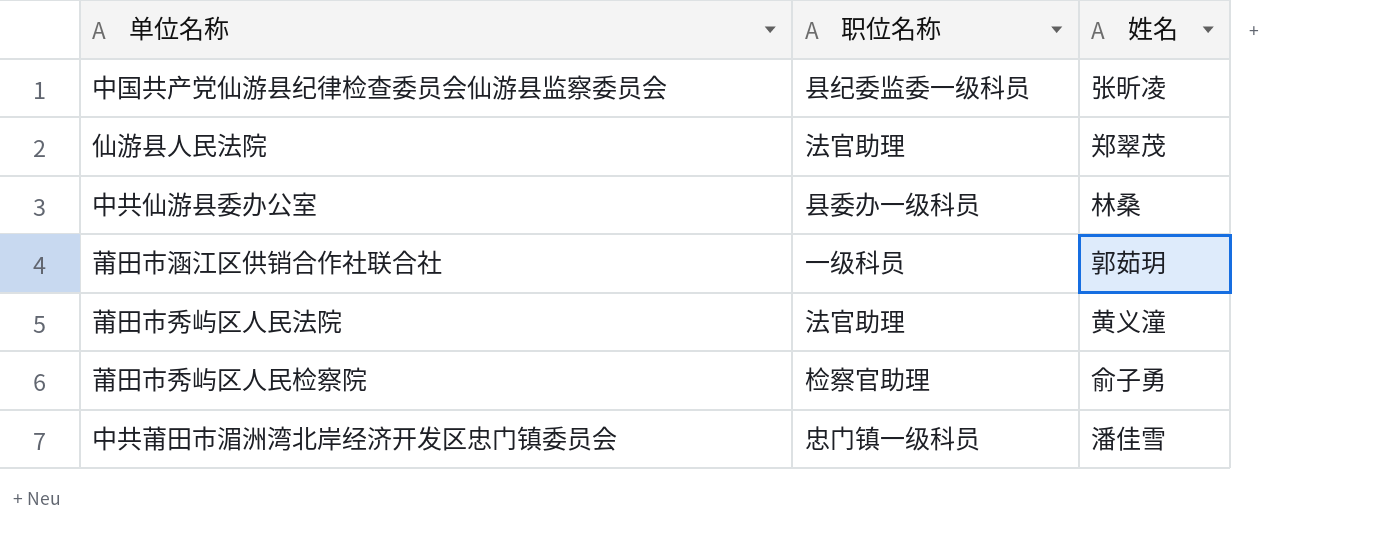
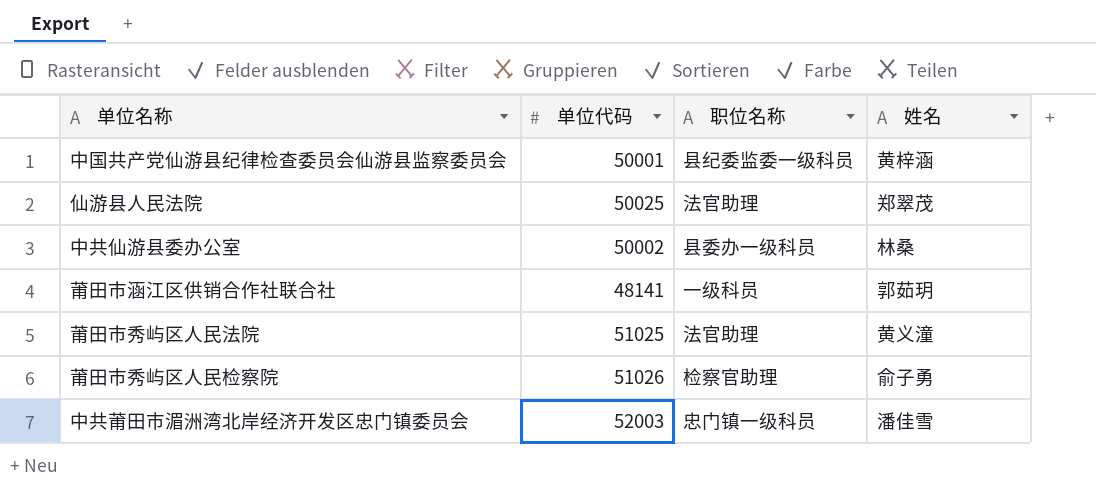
column 单位代码 | position: none -> 2
中国共产党仙游县纪律检查委员会仙游县监察委员会 | 姓名: 张昕凌 -> 黄梓涵

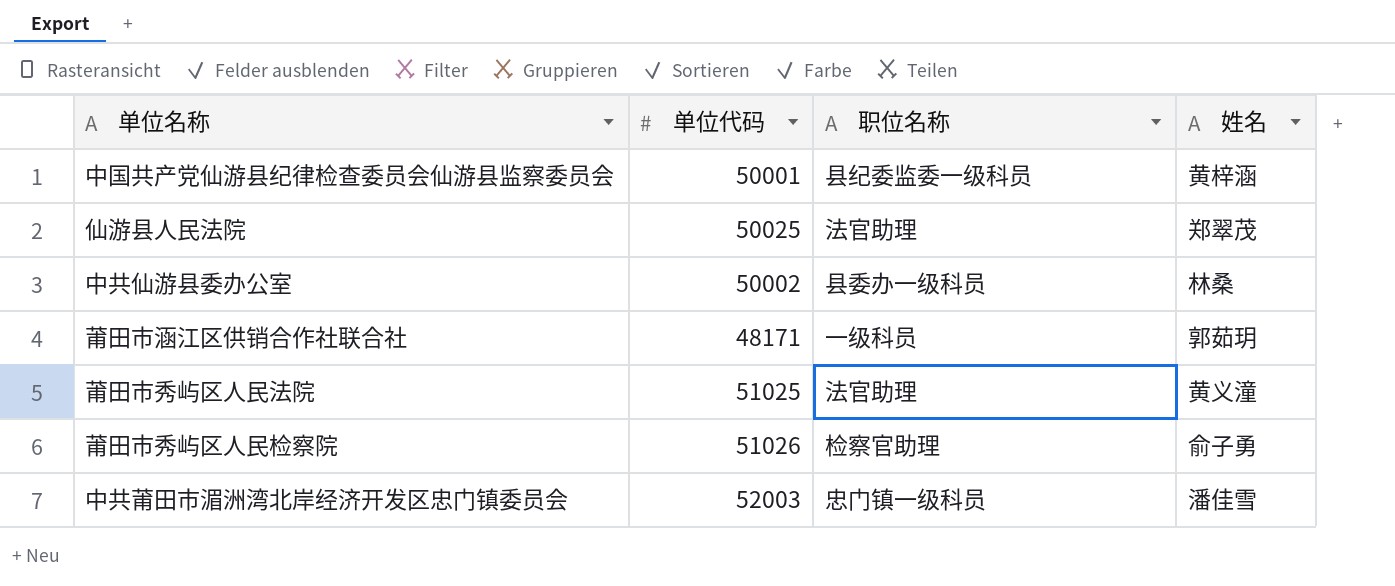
莆田市涵江区供销合作社联合社 | 单位代码: 48141 -> 48171

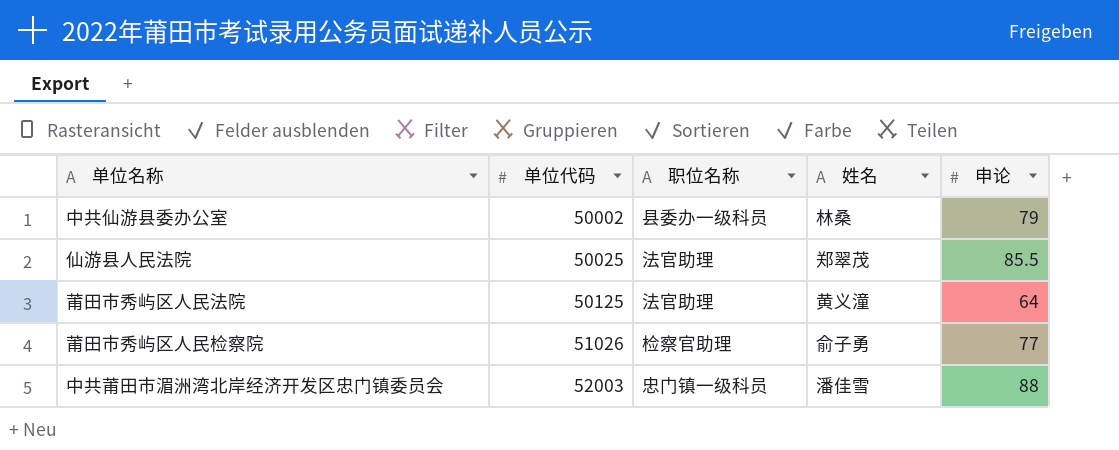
row order: none -> 单位代码 ascending
column 申论 | position: none -> 5
row 中国共产党仙游县纪律检查委员会仙游县监察委员会: 50001 | 县纪委监委一级科员 | 黄梓涵 -> none
row 莆田市涵江区供销合作社联合社: 48171 | 一级科员 | 郭茹玥 -> none
莆田市秀屿区人民法院 | 单位代码: 51025 -> 50125

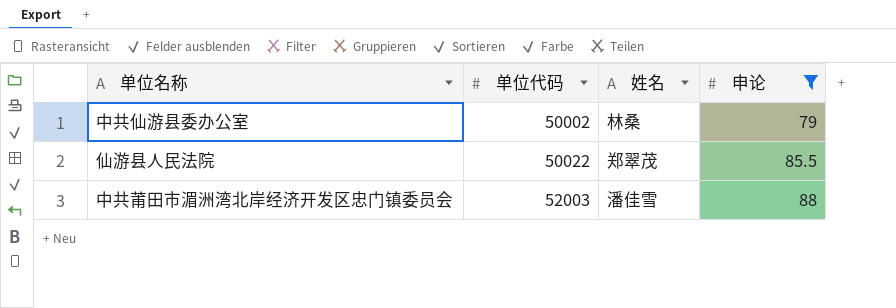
filter: none -> 申论 >= 79
column 职位名称 | position: 3 -> none
仙游县人民法院 | 单位代码: 50025 -> 50022

